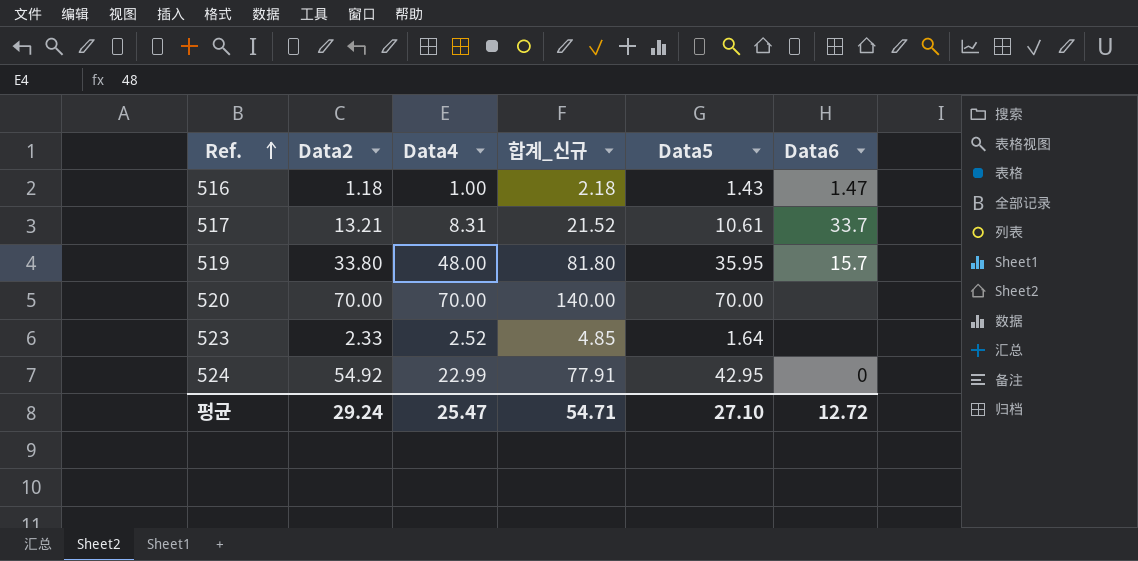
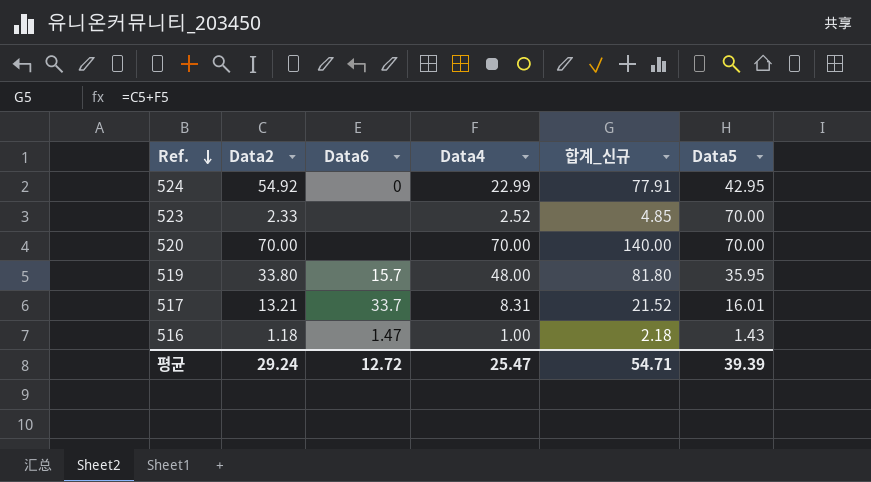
row order: Ref. ascending -> Ref. descending
column Data6 | position: 6 -> 3
523 | Data5: 1.64 -> 70.00
517 | Data5: 10.61 -> 16.01
평균 | Data5: 27.10 -> 39.39

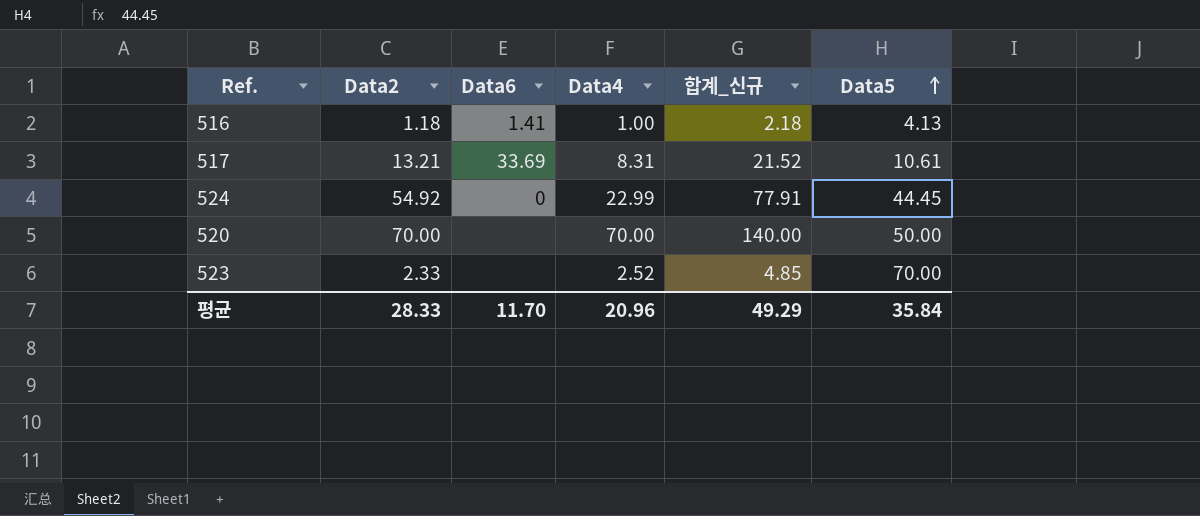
row order: Ref. descending -> Data5 ascending
row 519: 33.80 | 15.7 | 48.00 | 81.80 | 35.95 -> none
516 | Data6: 1.47 -> 1.41
516 | Data5: 1.43 -> 4.13
517 | Data6: 33.7 -> 33.69
517 | Data5: 16.01 -> 10.61
524 | Data5: 42.95 -> 44.45
520 | Data5: 70.00 -> 50.00
평균 | Data2: 29.24 -> 28.33
평균 | Data6: 12.72 -> 11.70
평균 | Data4: 25.47 -> 20.96
평균 | 합계_신규: 54.71 -> 49.29
평균 | Data5: 39.39 -> 35.84

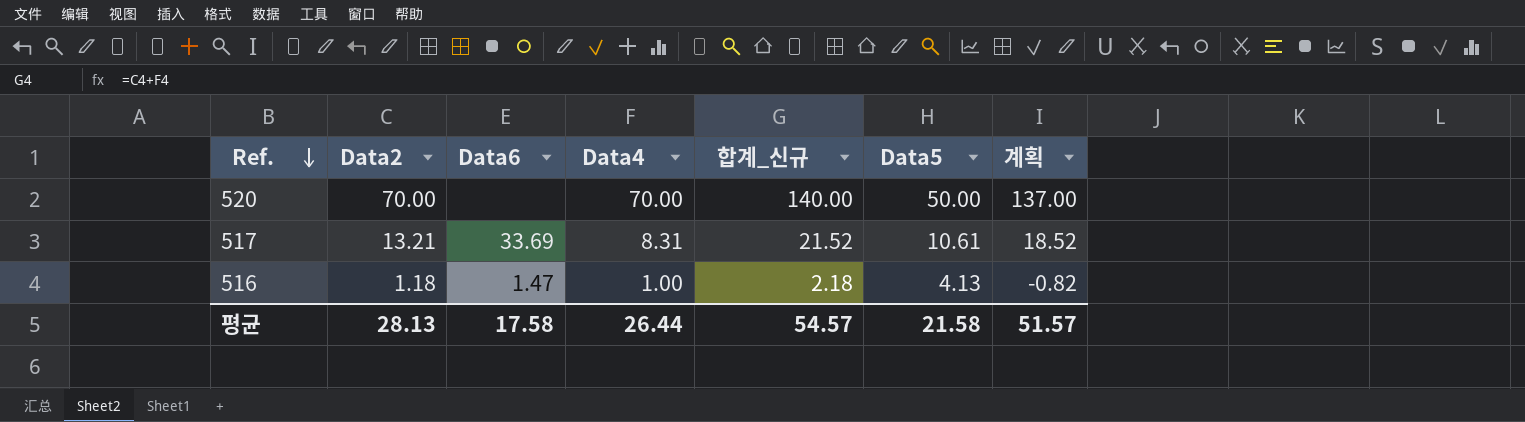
row order: Data5 ascending -> Ref. descending
column 계획 | formula: none -> [합계_신규] - 3
row 524: 54.92 | 0 | 22.99 | 77.91 | 44.45 -> none
row 523: 2.33 | none | 2.52 | 4.85 | 70.00 -> none
516 | Data6: 1.41 -> 1.47
평균 | Data2: 28.33 -> 28.13
평균 | Data6: 11.70 -> 17.58
평균 | Data4: 20.96 -> 26.44
평균 | 합계_신규: 49.29 -> 54.57
평균 | Data5: 35.84 -> 21.58

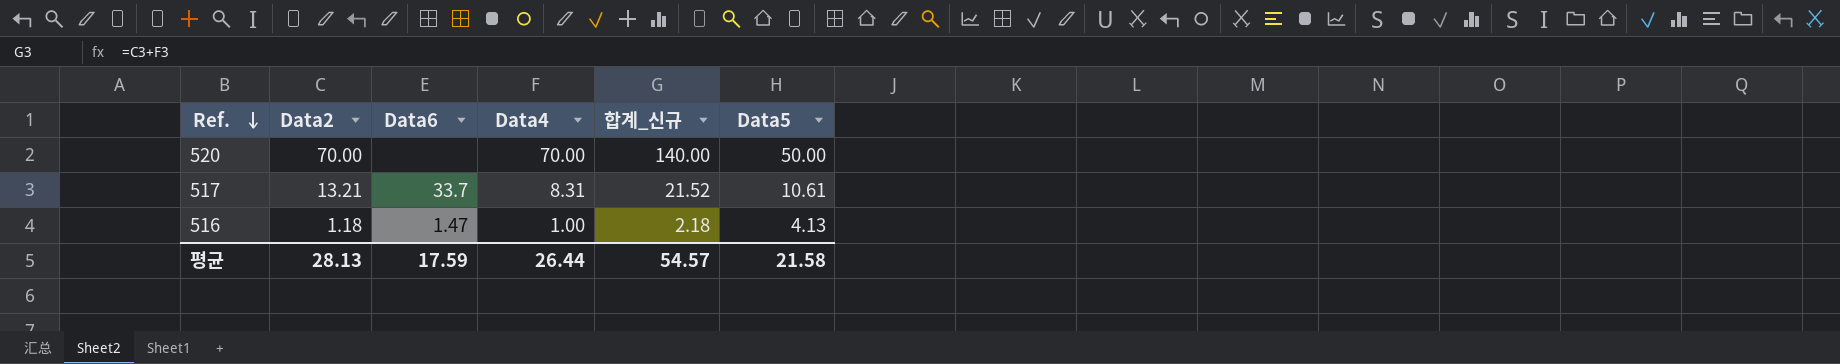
column 계획 | formula: [합계_신규] - 3 -> none
517 | Data6: 33.69 -> 33.7
평균 | Data6: 17.58 -> 17.59

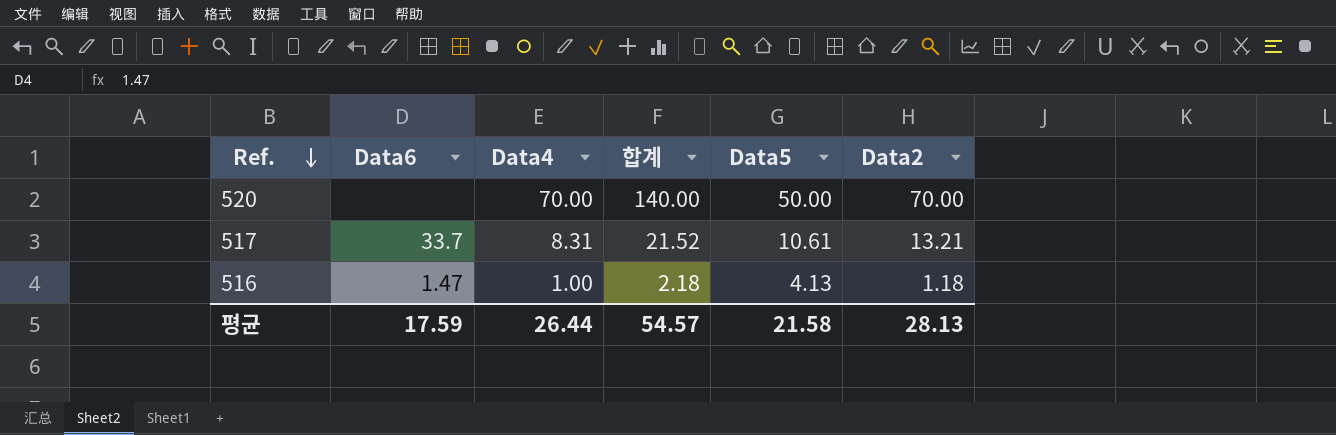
column name: 합계_신규 -> 합계
column Data2 | position: 2 -> 6

